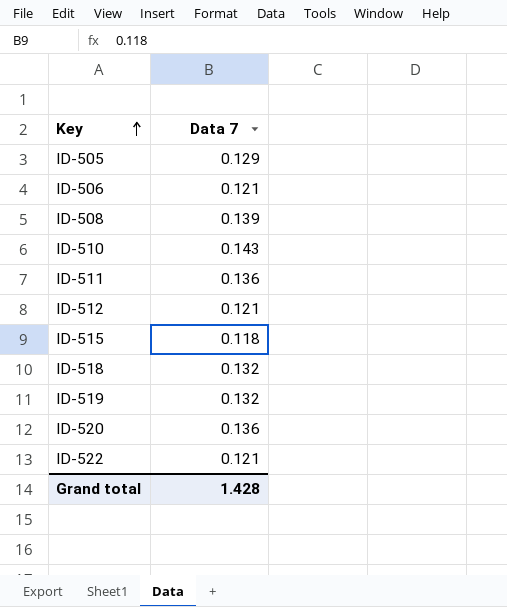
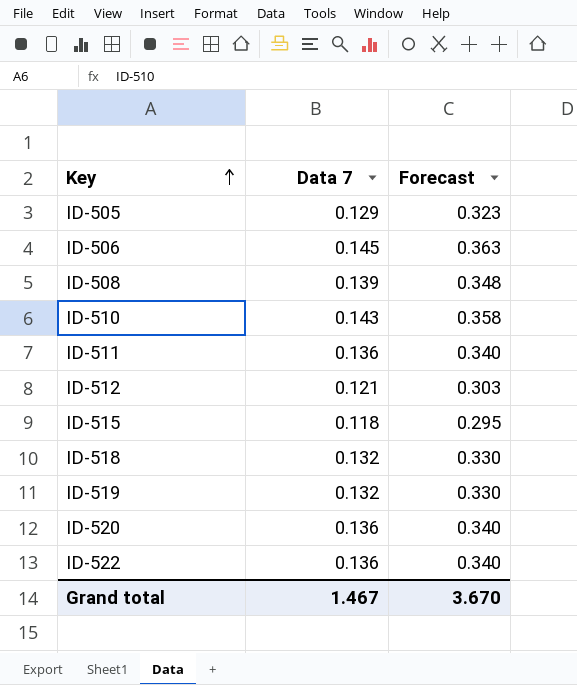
column Forecast | formula: none -> [Data 7] * 2.5
ID-506 | Data 7: 0.121 -> 0.145
ID-522 | Data 7: 0.121 -> 0.136
Grand total | Data 7: 1.428 -> 1.467

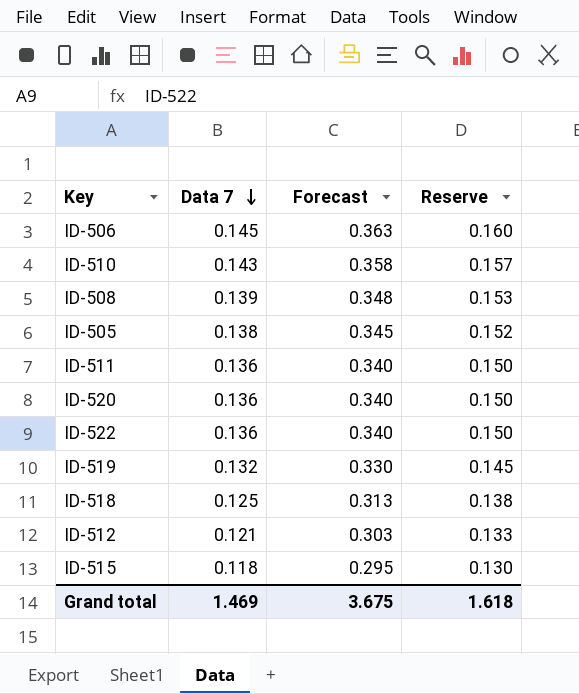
row order: Key ascending -> Data 7 descending
column Reserve | formula: none -> [Data 7] * 1.1
ID-505 | Data 7: 0.129 -> 0.138
ID-505 | Forecast: 0.323 -> 0.345
ID-518 | Data 7: 0.132 -> 0.125
ID-518 | Forecast: 0.330 -> 0.313
Grand total | Data 7: 1.467 -> 1.469
Grand total | Forecast: 3.670 -> 3.675

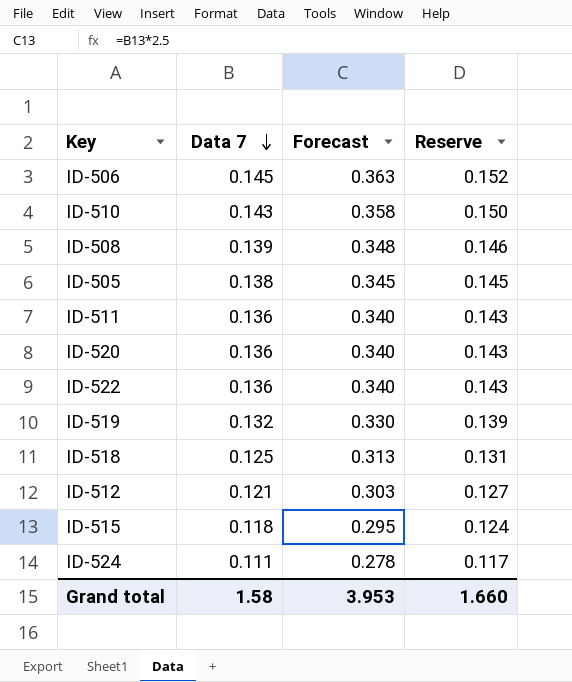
column Reserve | formula: [Data 7] * 1.1 -> [Data 7] * 1.05
row ID-524: none -> 0.111 | 0.278 | 0.117
Grand total | Data 7: 1.469 -> 1.58
Grand total | Forecast: 3.675 -> 3.953
Grand total | Reserve: 1.618 -> 1.660

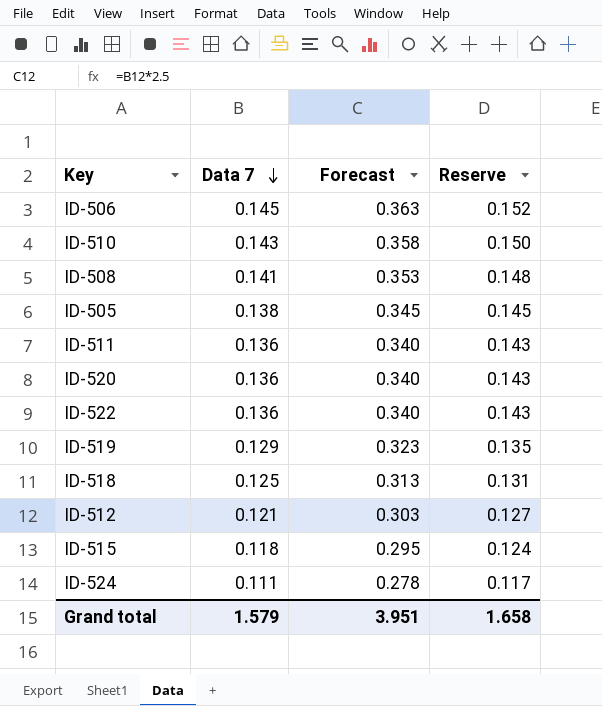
ID-508 | Data 7: 0.139 -> 0.141
ID-508 | Forecast: 0.348 -> 0.353
ID-508 | Reserve: 0.146 -> 0.148
ID-519 | Data 7: 0.132 -> 0.129
ID-519 | Forecast: 0.330 -> 0.323
ID-519 | Reserve: 0.139 -> 0.135
Grand total | Data 7: 1.58 -> 1.579
Grand total | Forecast: 3.953 -> 3.951
Grand total | Reserve: 1.660 -> 1.658

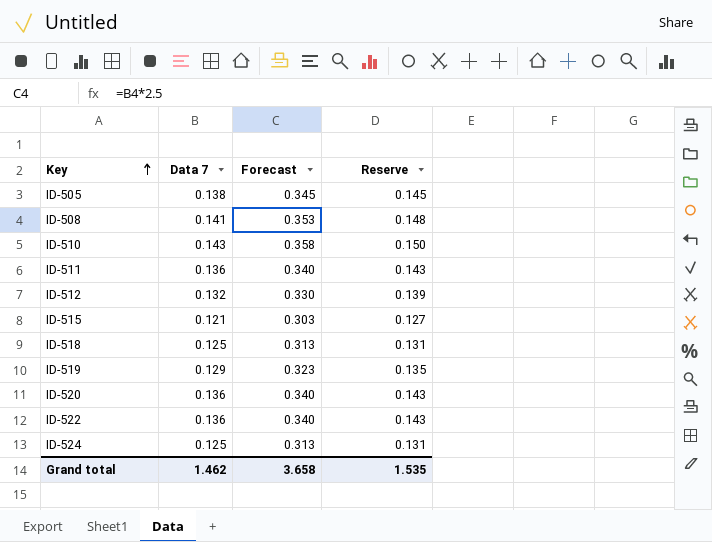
row order: Data 7 descending -> Key ascending
row ID-506: 0.145 | 0.363 | 0.152 -> none
ID-512 | Data 7: 0.121 -> 0.132
ID-512 | Forecast: 0.303 -> 0.330
ID-512 | Reserve: 0.127 -> 0.139
ID-515 | Data 7: 0.118 -> 0.121
ID-515 | Forecast: 0.295 -> 0.303
ID-515 | Reserve: 0.124 -> 0.127
ID-524 | Data 7: 0.111 -> 0.125
ID-524 | Forecast: 0.278 -> 0.313
ID-524 | Reserve: 0.117 -> 0.131
Grand total | Data 7: 1.579 -> 1.462
Grand total | Forecast: 3.951 -> 3.658
Grand total | Reserve: 1.658 -> 1.535

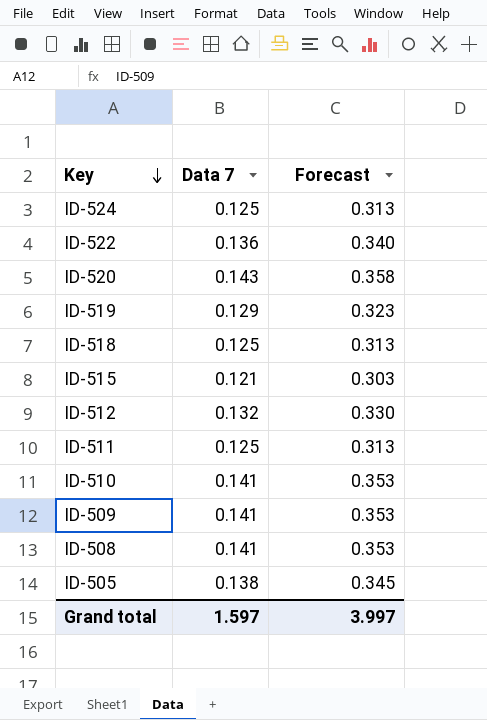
row order: Key ascending -> Key descending
column Reserve | formula: [Data 7] * 1.05 -> none
ID-520 | Data 7: 0.136 -> 0.143
ID-520 | Forecast: 0.340 -> 0.358
ID-511 | Data 7: 0.136 -> 0.125
ID-511 | Forecast: 0.340 -> 0.313
ID-510 | Data 7: 0.143 -> 0.141
ID-510 | Forecast: 0.358 -> 0.353
row ID-509: none -> 0.141 | 0.353
Grand total | Data 7: 1.462 -> 1.597
Grand total | Forecast: 3.658 -> 3.997

